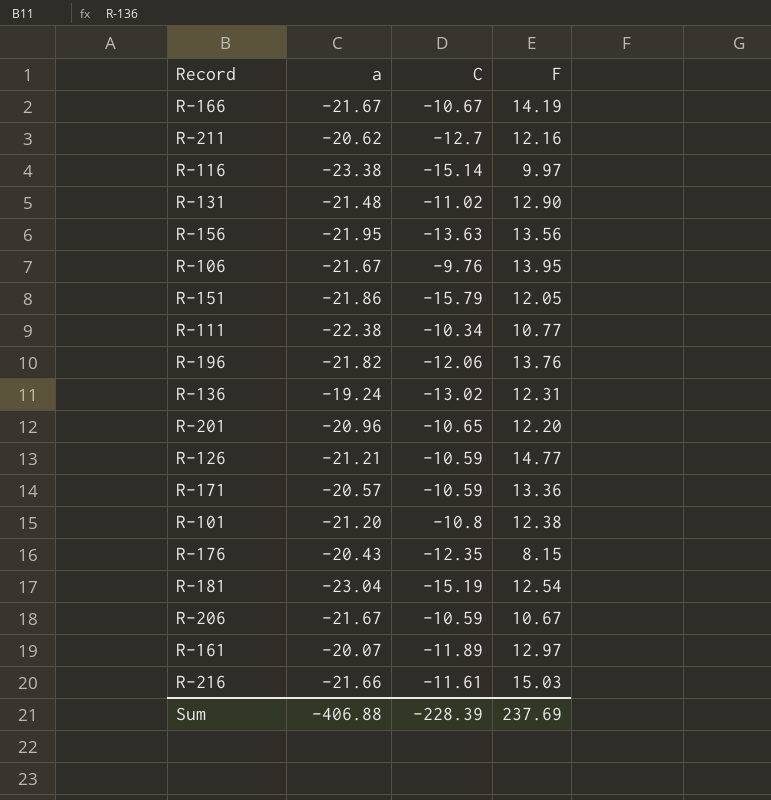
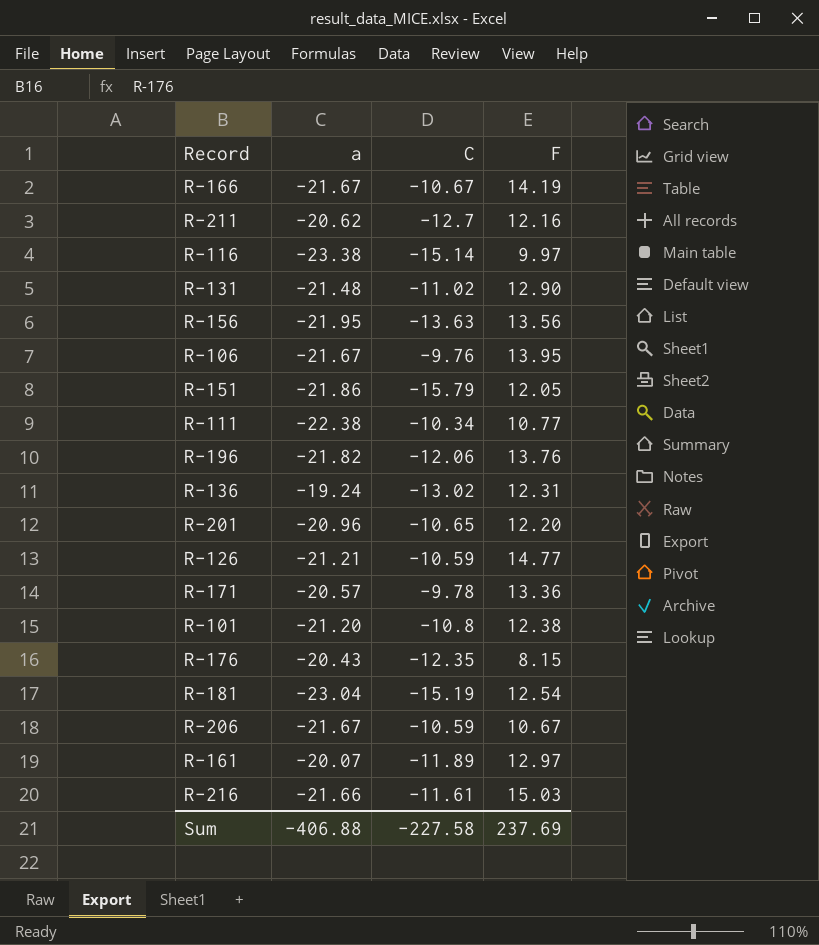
R-171 | C: -10.59 -> -9.78
Sum | C: -228.39 -> -227.58

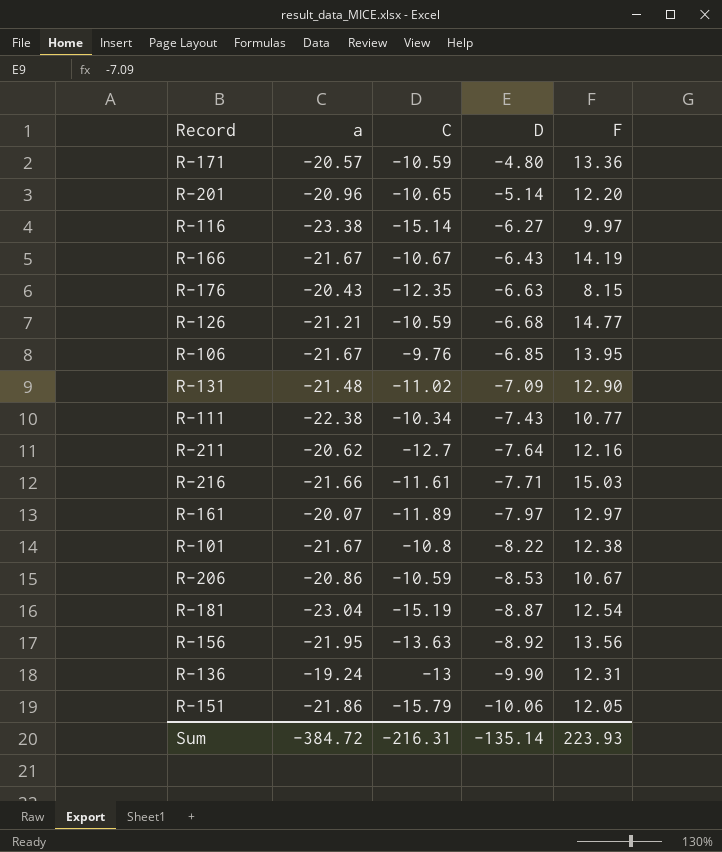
row order: none -> D descending
column D | position: none -> 4
row R-196: -21.82 | -12.06 | 13.76 -> none
R-171 | C: -9.78 -> -10.59
R-101 | a: -21.20 -> -21.67
R-206 | a: -21.67 -> -20.86
R-136 | C: -13.02 -> -13
Sum | a: -406.88 -> -384.72
Sum | C: -227.58 -> -216.31
Sum | F: 237.69 -> 223.93

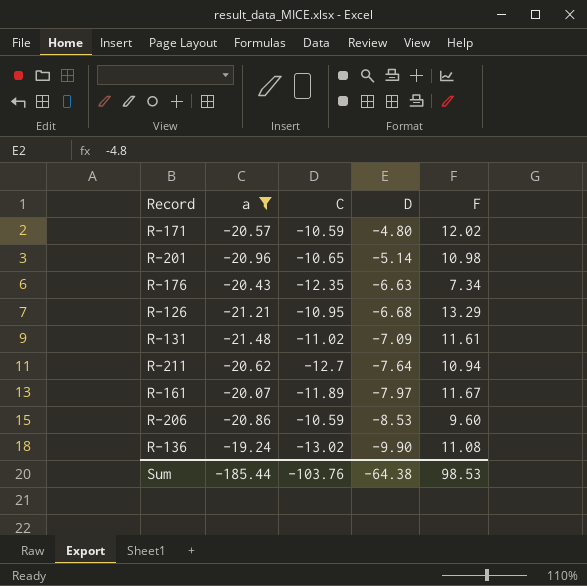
filter: none -> a >= -21.48
R-171 | F: 13.36 -> 12.02
R-201 | F: 12.20 -> 10.98
R-176 | F: 8.15 -> 7.34
R-126 | C: -10.59 -> -10.95
R-126 | F: 14.77 -> 13.29
R-131 | F: 12.90 -> 11.61
R-211 | F: 12.16 -> 10.94
R-161 | F: 12.97 -> 11.67
R-206 | F: 10.67 -> 9.60
R-136 | C: -13 -> -13.02
R-136 | F: 12.31 -> 11.08
Sum | a: -384.72 -> -185.44
Sum | C: -216.31 -> -103.76
Sum | D: -135.14 -> -64.38
Sum | F: 223.93 -> 98.53

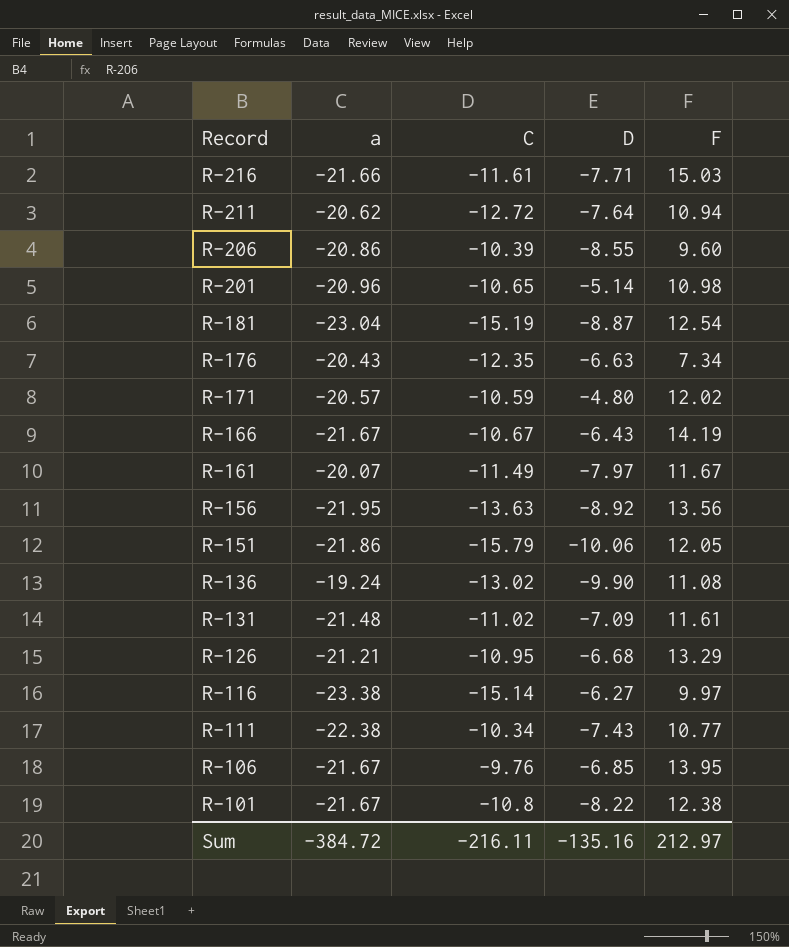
filter: a >= -21.48 -> none
row order: D descending -> Record descending
R-211 | C: -12.7 -> -12.72
R-206 | C: -10.59 -> -10.39
R-206 | D: -8.53 -> -8.55
R-161 | C: -11.89 -> -11.49
Sum | a: -185.44 -> -384.72
Sum | C: -103.76 -> -216.11
Sum | D: -64.38 -> -135.16
Sum | F: 98.53 -> 212.97

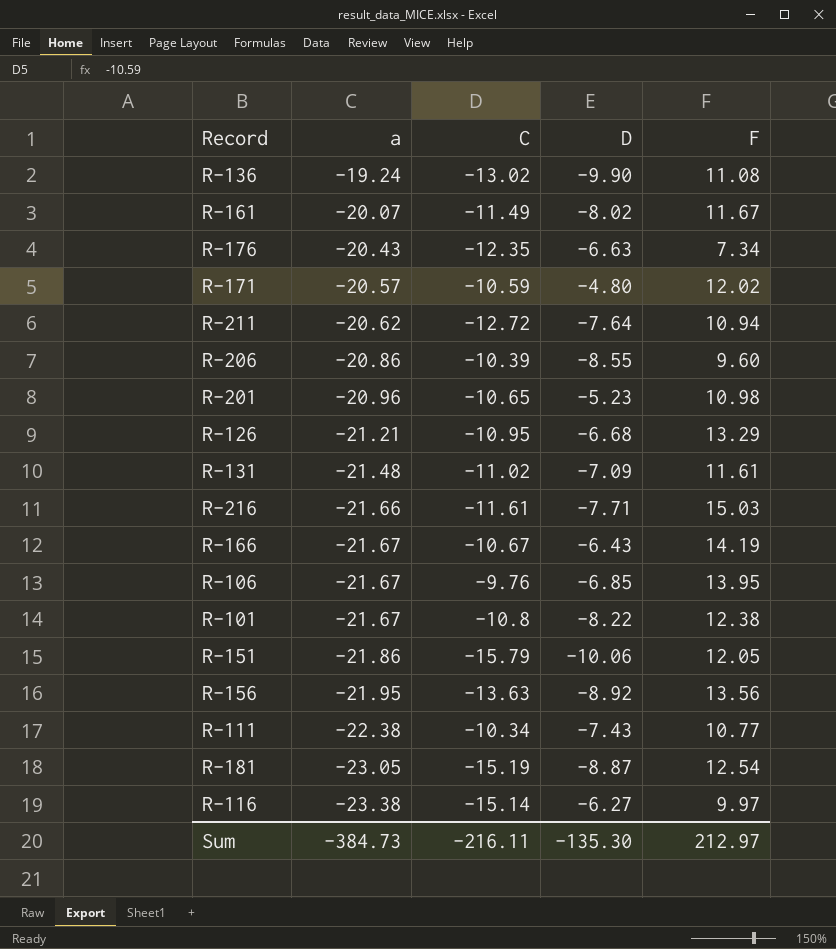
row order: Record descending -> a descending
R-161 | D: -7.97 -> -8.02
R-201 | D: -5.14 -> -5.23
R-181 | a: -23.04 -> -23.05
Sum | a: -384.72 -> -384.73
Sum | D: -135.16 -> -135.30

